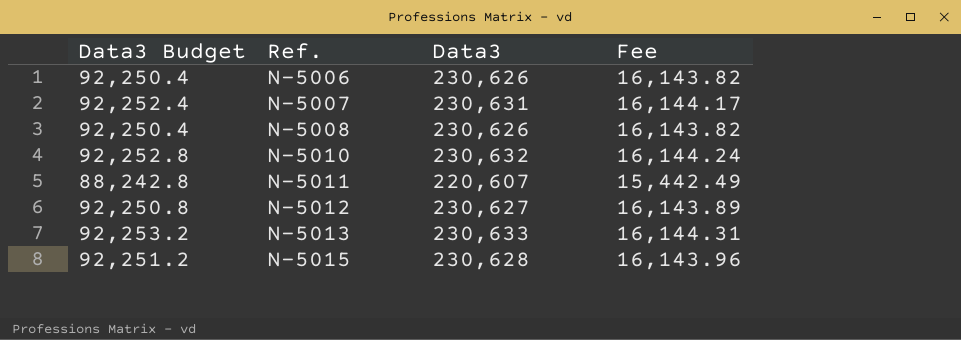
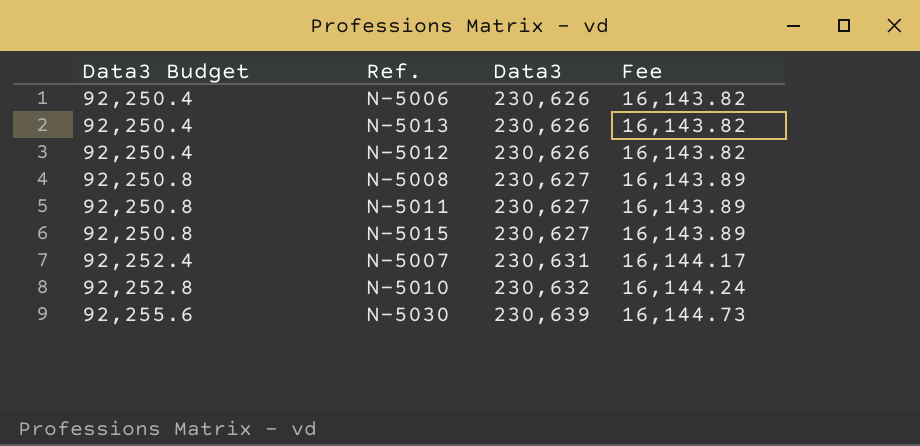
row order: Ref. ascending -> Data3 Budget ascending
N-5013 | Data3 Budget: 92,253.2 -> 92,250.4
N-5013 | Data3: 230,633 -> 230,626
N-5013 | Fee: 16,144.31 -> 16,143.82
N-5012 | Data3 Budget: 92,250.8 -> 92,250.4
N-5012 | Data3: 230,627 -> 230,626
N-5012 | Fee: 16,143.89 -> 16,143.82
N-5008 | Data3 Budget: 92,250.4 -> 92,250.8
N-5008 | Data3: 230,626 -> 230,627
N-5008 | Fee: 16,143.82 -> 16,143.89
N-5011 | Data3 Budget: 88,242.8 -> 92,250.8
N-5011 | Data3: 220,607 -> 230,627
N-5011 | Fee: 15,442.49 -> 16,143.89
N-5015 | Data3 Budget: 92,251.2 -> 92,250.8
N-5015 | Data3: 230,628 -> 230,627
N-5015 | Fee: 16,143.96 -> 16,143.89
row N-5030: none -> 92,255.6 | 230,639 | 16,144.73

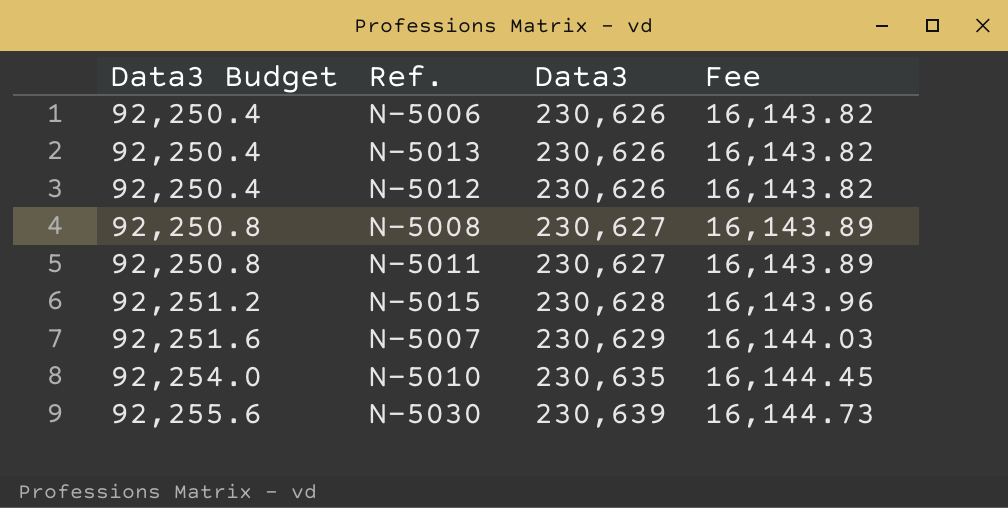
N-5015 | Data3 Budget: 92,250.8 -> 92,251.2
N-5015 | Data3: 230,627 -> 230,628
N-5015 | Fee: 16,143.89 -> 16,143.96
N-5007 | Data3 Budget: 92,252.4 -> 92,251.6
N-5007 | Data3: 230,631 -> 230,629
N-5007 | Fee: 16,144.17 -> 16,144.03
N-5010 | Data3 Budget: 92,252.8 -> 92,254.0
N-5010 | Data3: 230,632 -> 230,635
N-5010 | Fee: 16,144.24 -> 16,144.45

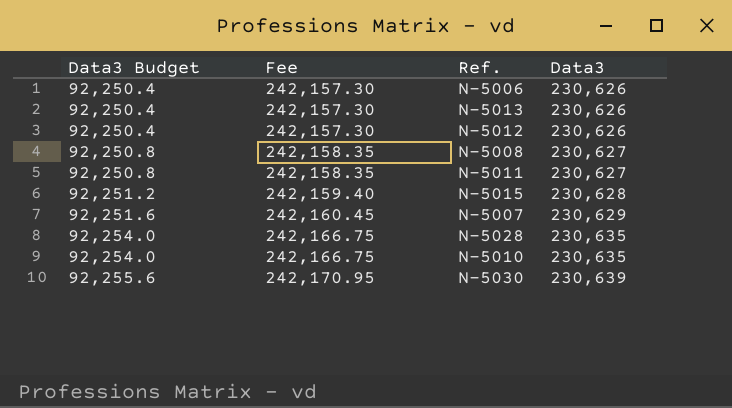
column Fee | formula: [Data3] * 0.07 -> [Data3] * 1.05
column Fee | position: 4 -> 2
row N-5028: none -> 92,254.0 | 242,166.75 | 230,635

